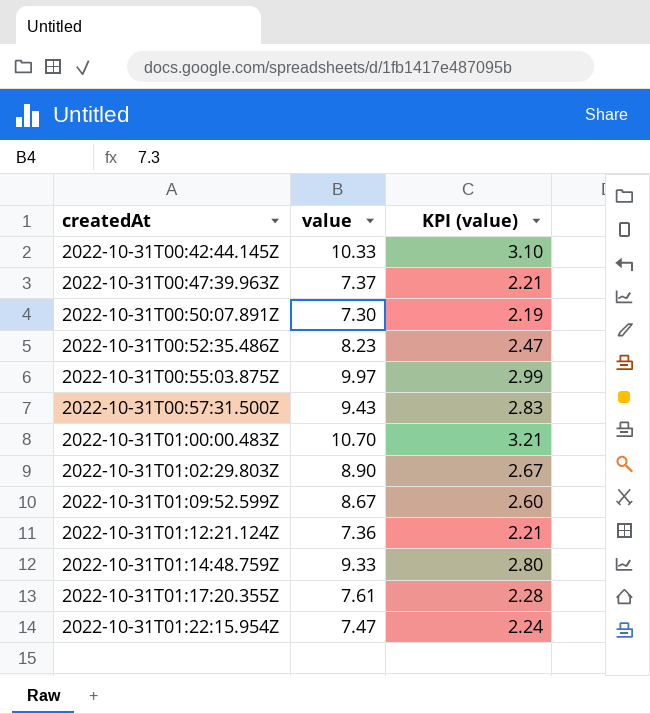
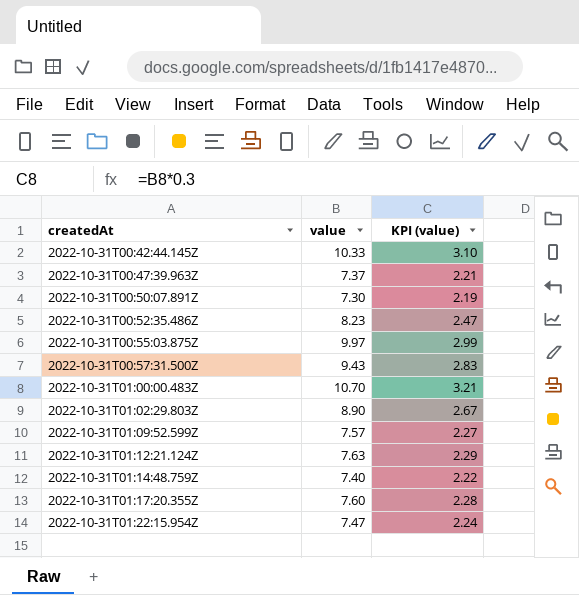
2022-10-31T01:09:52.599Z | value: 8.67 -> 7.57
2022-10-31T01:09:52.599Z | KPI (value): 2.60 -> 2.27
2022-10-31T01:12:21.124Z | value: 7.36 -> 7.63
2022-10-31T01:12:21.124Z | KPI (value): 2.21 -> 2.29
2022-10-31T01:14:48.759Z | value: 9.33 -> 7.40
2022-10-31T01:14:48.759Z | KPI (value): 2.80 -> 2.22
2022-10-31T01:17:20.355Z | value: 7.61 -> 7.60

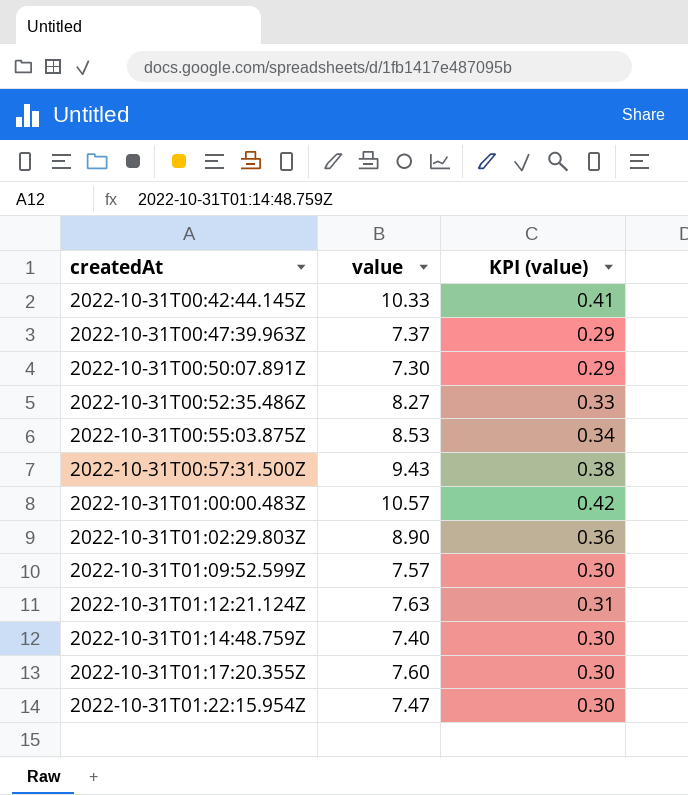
column KPI (value) | formula: [value] * 0.3 -> [value] * 0.04
2022-10-31T00:52:35.486Z | value: 8.23 -> 8.27
2022-10-31T00:55:03.875Z | value: 9.97 -> 8.53
2022-10-31T01:00:00.483Z | value: 10.70 -> 10.57

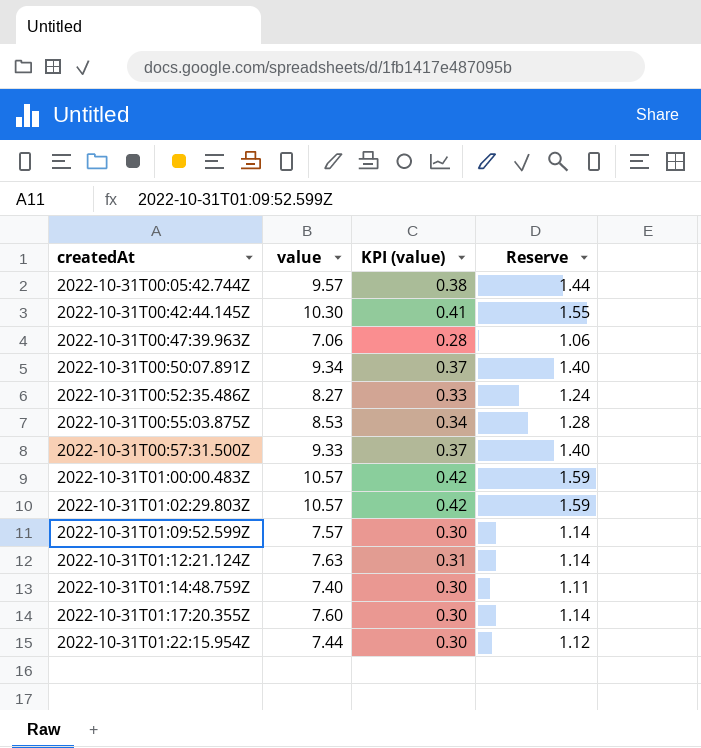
column Reserve | formula: none -> [value] * 0.15
row 2022-10-31T00:05:42.744Z: none -> 9.57 | 0.38 | 1.44
2022-10-31T00:42:44.145Z | value: 10.33 -> 10.30
2022-10-31T00:47:39.963Z | value: 7.37 -> 7.06
2022-10-31T00:47:39.963Z | KPI (value): 0.29 -> 0.28
2022-10-31T00:50:07.891Z | value: 7.30 -> 9.34
2022-10-31T00:50:07.891Z | KPI (value): 0.29 -> 0.37
2022-10-31T00:57:31.500Z | value: 9.43 -> 9.33
2022-10-31T00:57:31.500Z | KPI (value): 0.38 -> 0.37
2022-10-31T01:02:29.803Z | value: 8.90 -> 10.57
2022-10-31T01:02:29.803Z | KPI (value): 0.36 -> 0.42
2022-10-31T01:22:15.954Z | value: 7.47 -> 7.44

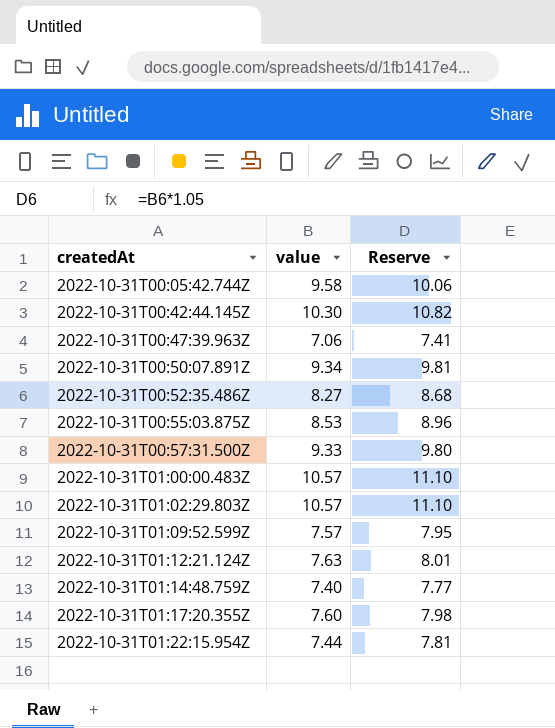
column KPI (value) | formula: [value] * 0.04 -> none
column Reserve | formula: [value] * 0.15 -> [value] * 1.05
2022-10-31T00:05:42.744Z | value: 9.57 -> 9.58

